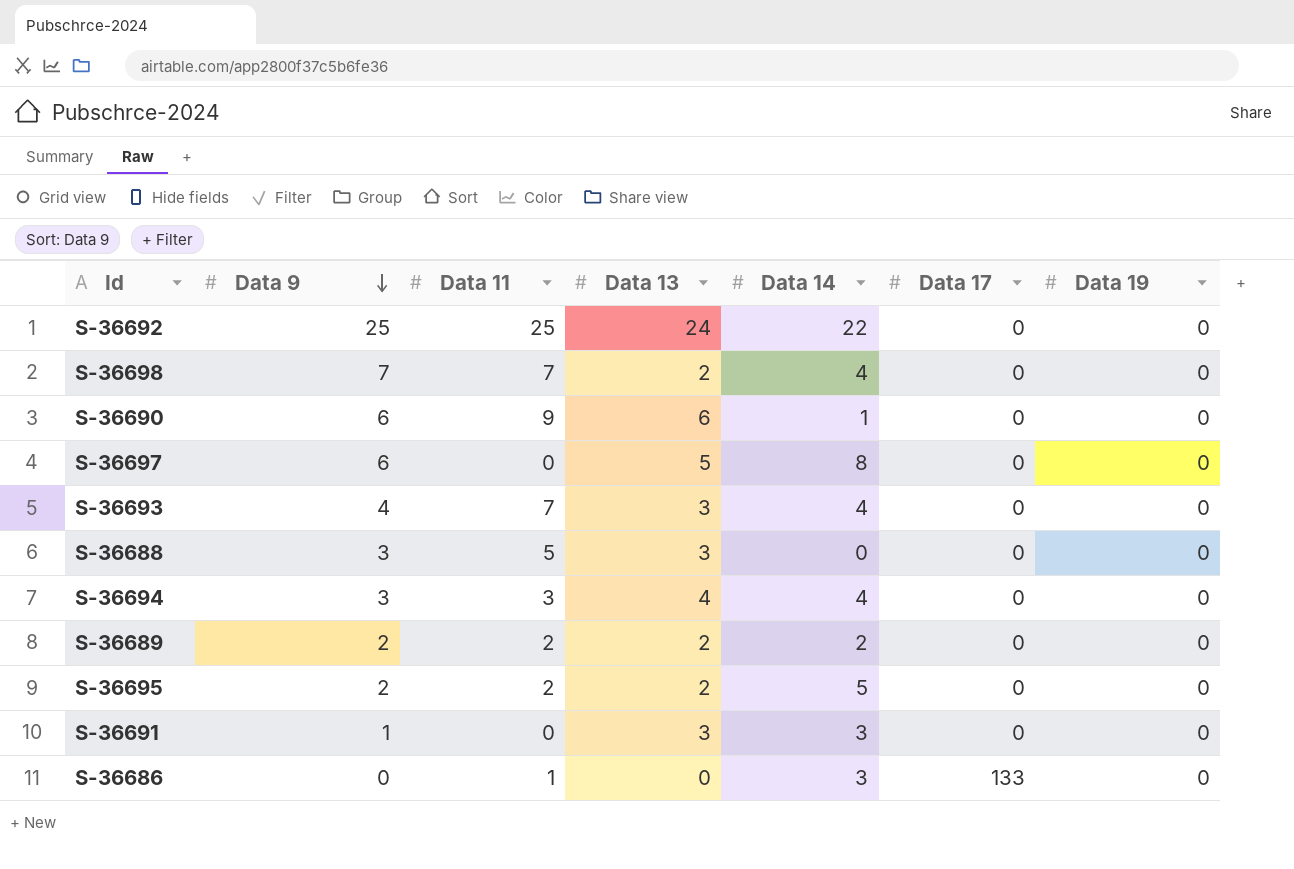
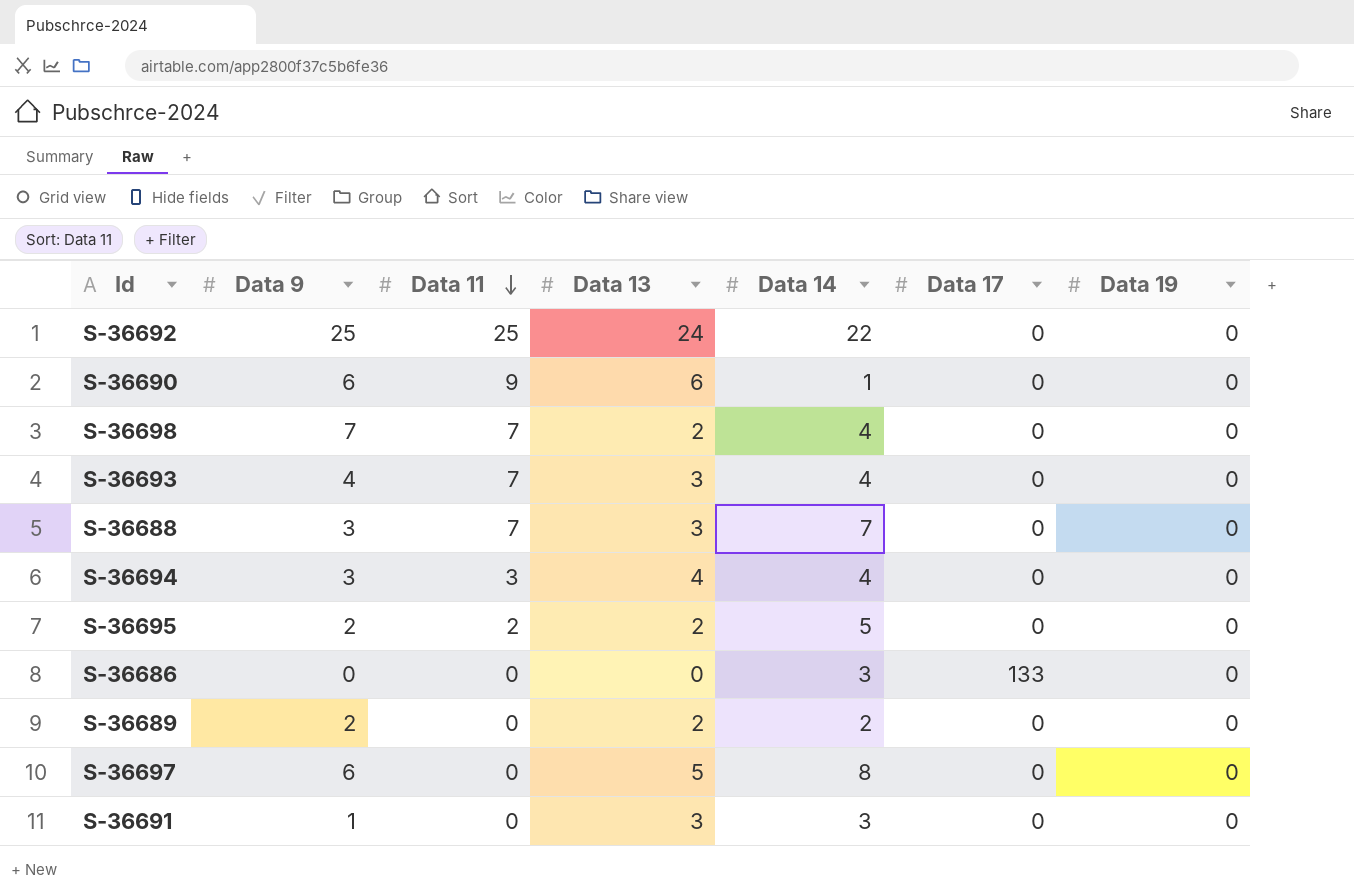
row order: Data 9 descending -> Data 11 descending
S-36688 | Data 11: 5 -> 7
S-36688 | Data 14: 0 -> 7
S-36686 | Data 11: 1 -> 0
S-36689 | Data 11: 2 -> 0

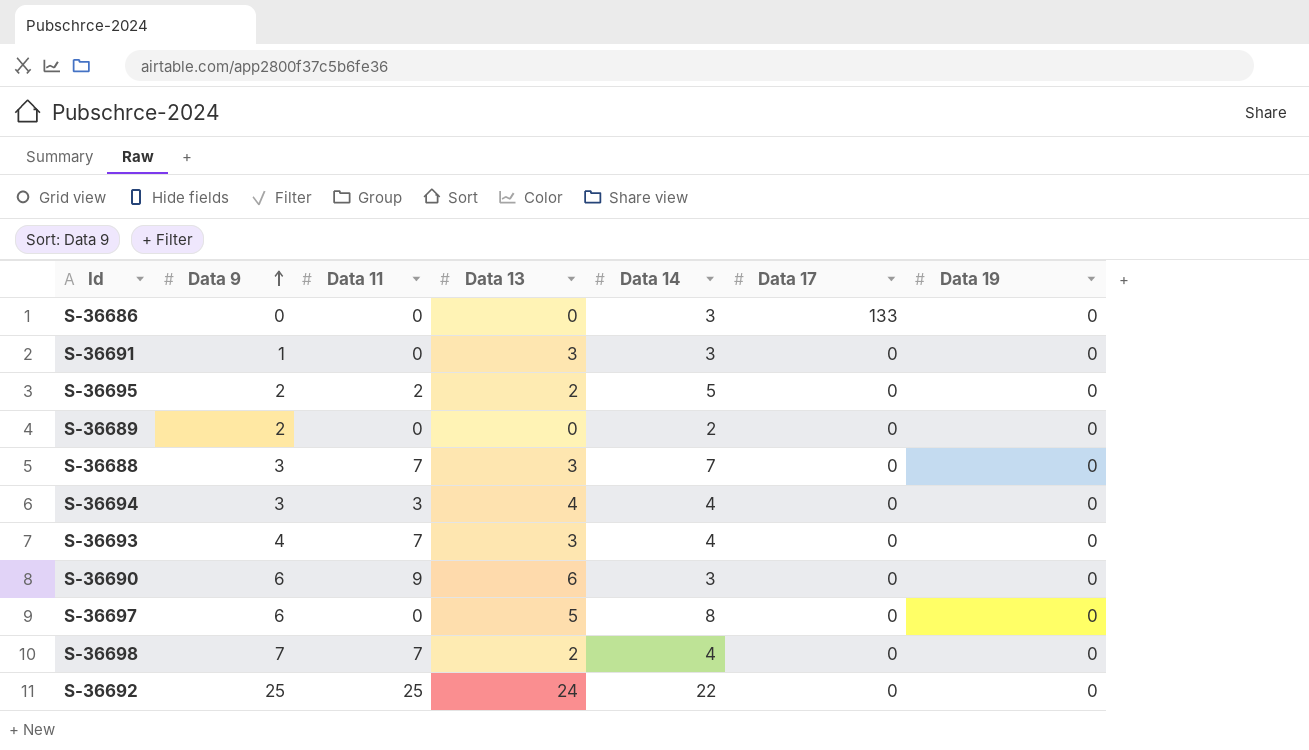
row order: Data 11 descending -> Data 9 ascending
S-36689 | Data 13: 2 -> 0
S-36690 | Data 14: 1 -> 3

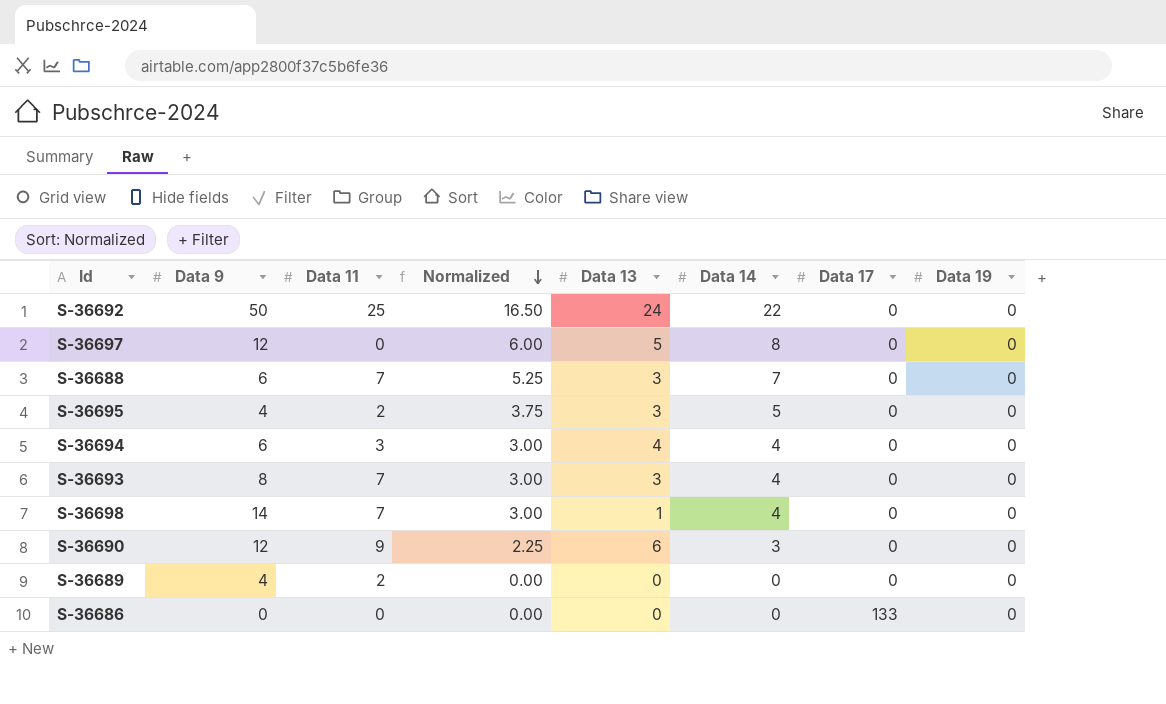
row order: Data 9 ascending -> Normalized descending
column Normalized | formula: none -> [Data 14] * 0.75
row S-36691: 1 | 0 | 3 | 3 | 0 | 0 -> none
S-36692 | Data 9: 25 -> 50
S-36697 | Data 9: 6 -> 12
S-36688 | Data 9: 3 -> 6
S-36695 | Data 9: 2 -> 4
S-36695 | Data 13: 2 -> 3
S-36694 | Data 9: 3 -> 6
S-36693 | Data 9: 4 -> 8
S-36698 | Data 9: 7 -> 14
S-36698 | Data 13: 2 -> 1
S-36690 | Data 9: 6 -> 12
S-36689 | Data 9: 2 -> 4
S-36689 | Data 11: 0 -> 2
S-36689 | Data 14: 2 -> 0
S-36686 | Data 14: 3 -> 0

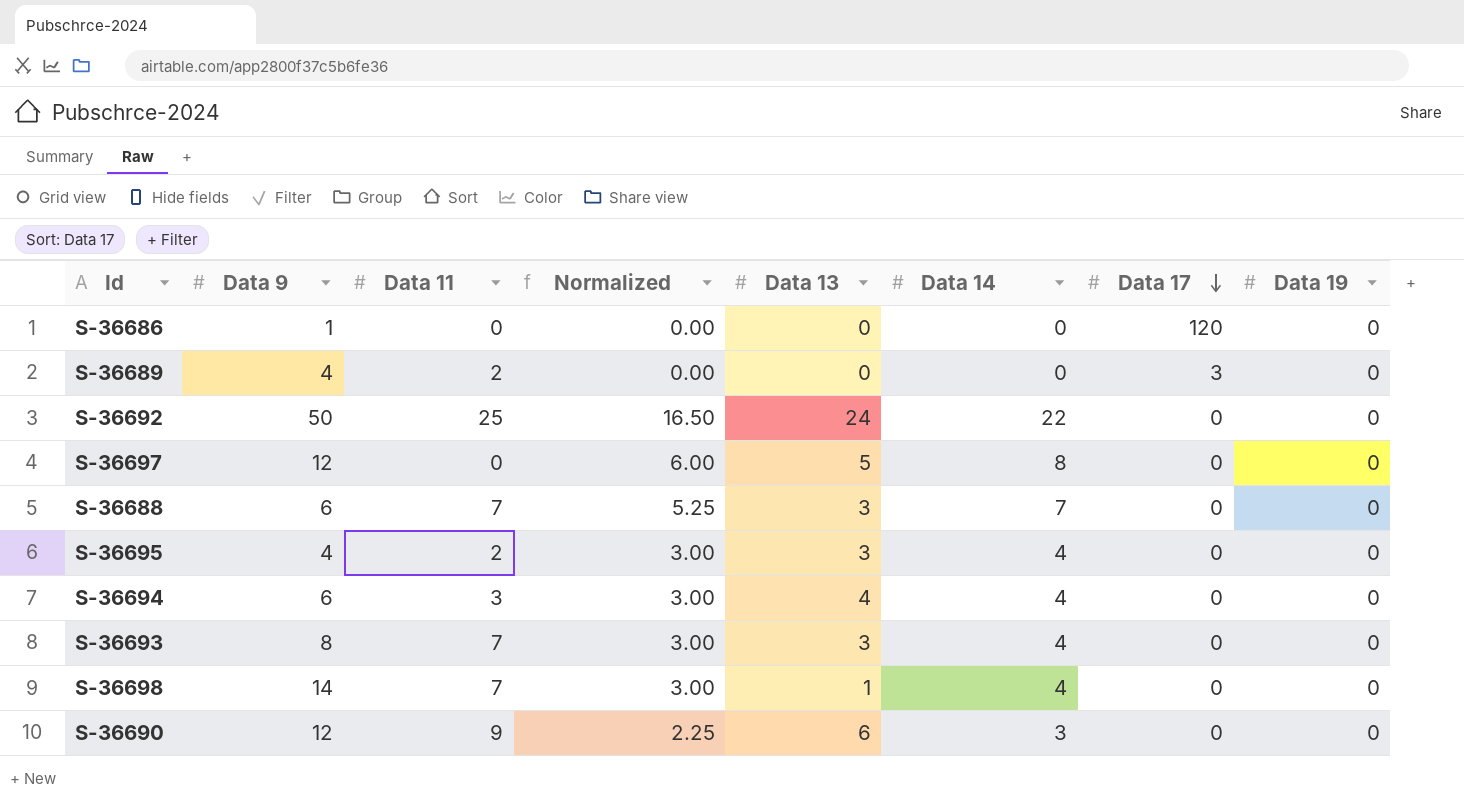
row order: Normalized descending -> Data 17 descending
S-36686 | Data 9: 0 -> 1
S-36686 | Data 17: 133 -> 120
S-36689 | Data 17: 0 -> 3
S-36695 | Normalized: 3.75 -> 3.00
S-36695 | Data 14: 5 -> 4

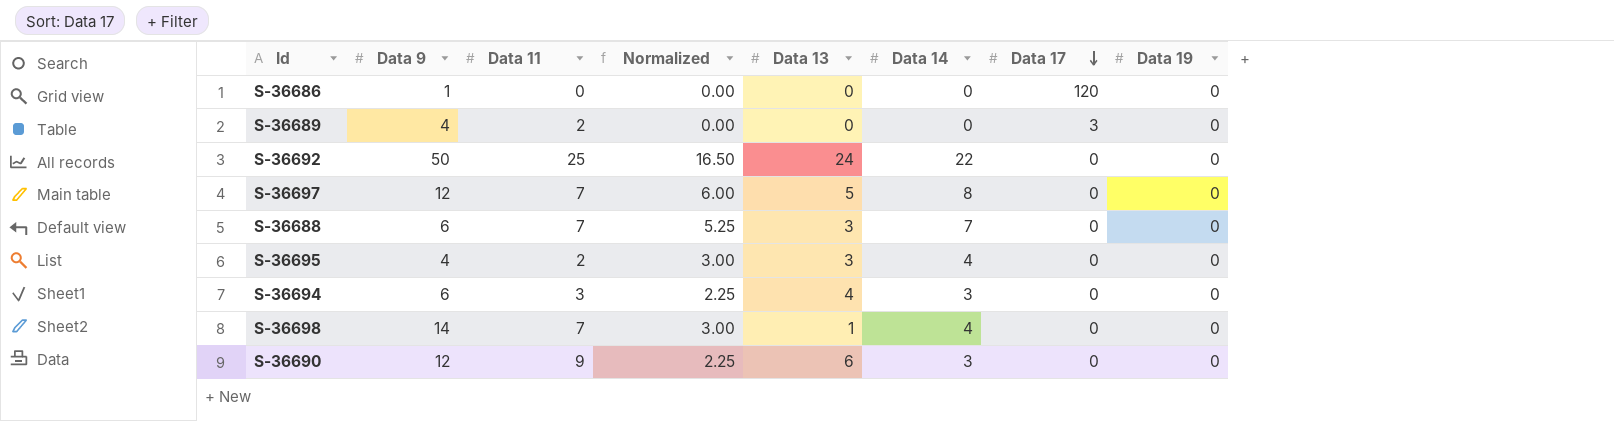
row S-36693: 8 | 7 | 3.00 | 3 | 4 | 0 | 0 -> none
S-36697 | Data 11: 0 -> 7
S-36694 | Normalized: 3.00 -> 2.25
S-36694 | Data 14: 4 -> 3

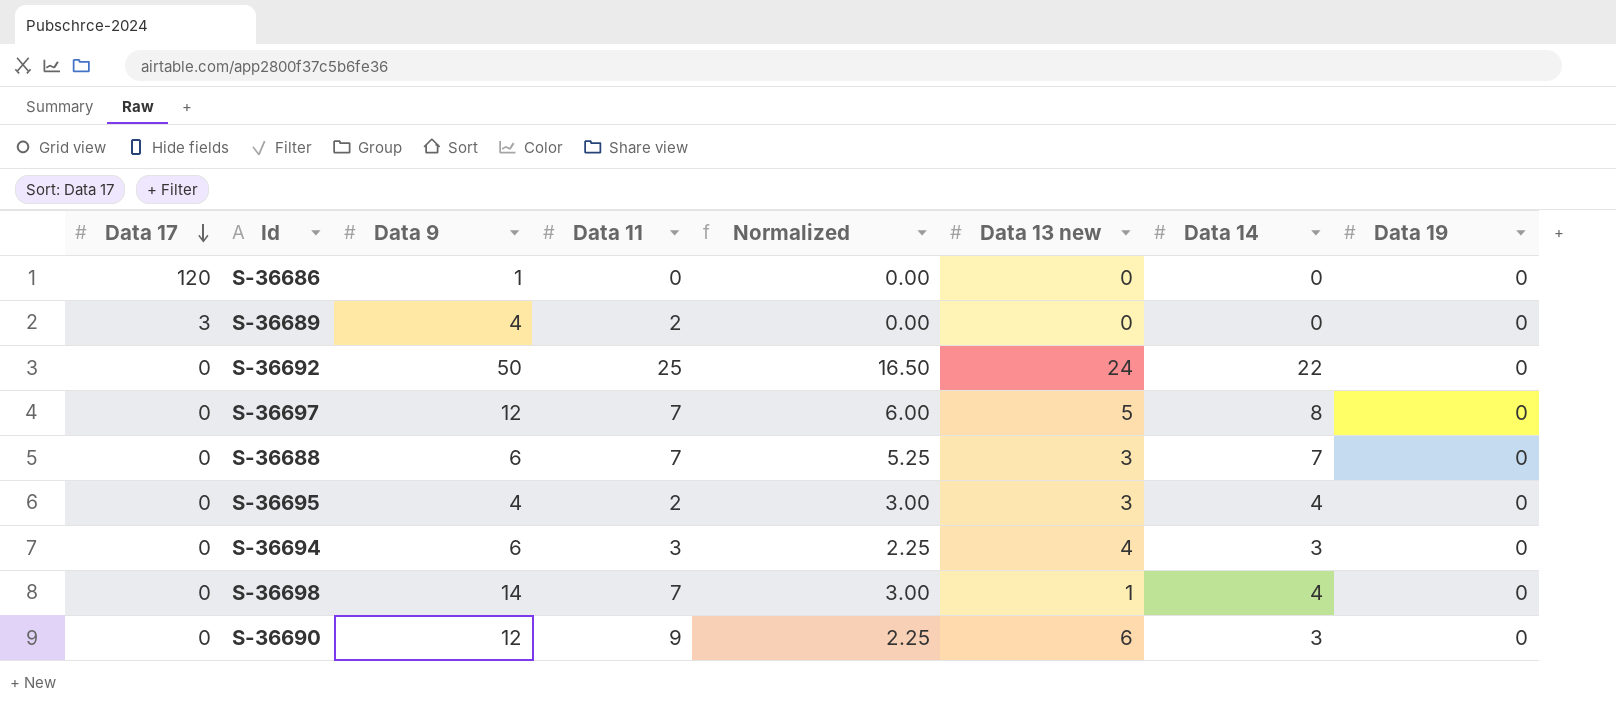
column Data 17 | position: 7 -> 1
column name: Data 13 -> Data 13 new

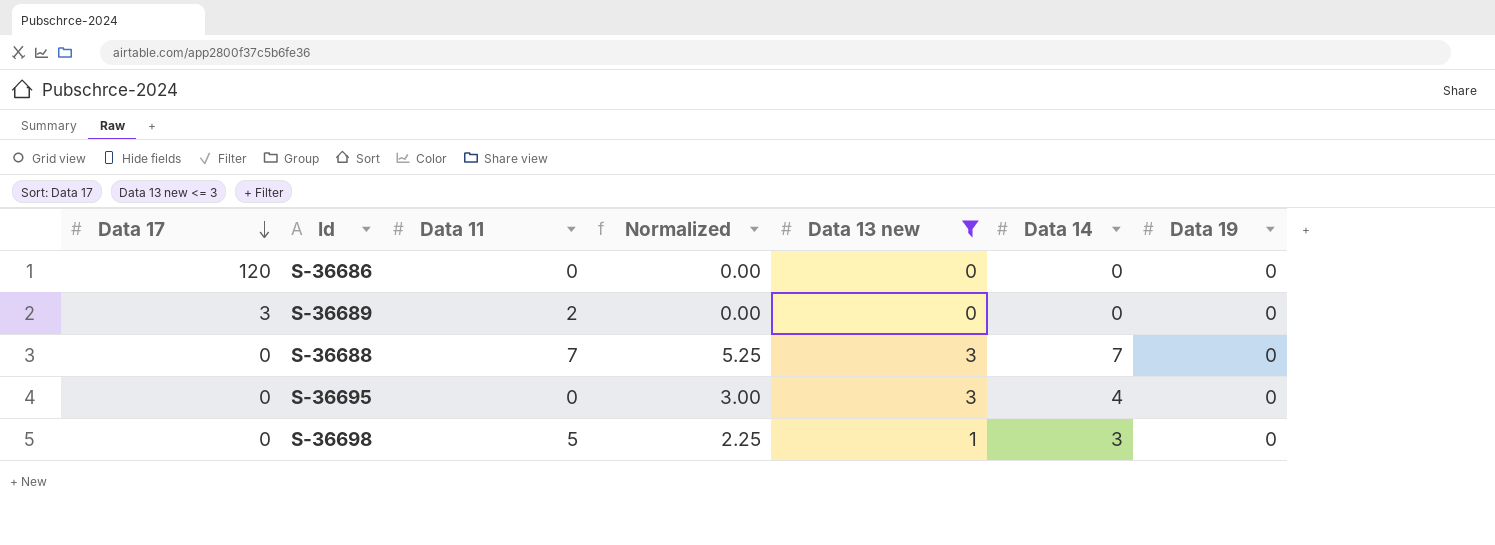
filter: none -> Data 13 new <= 3
column Data 9 | position: 3 -> none
S-36695 | Data 11: 2 -> 0
S-36698 | Data 11: 7 -> 5
S-36698 | Normalized: 3.00 -> 2.25
S-36698 | Data 14: 4 -> 3

